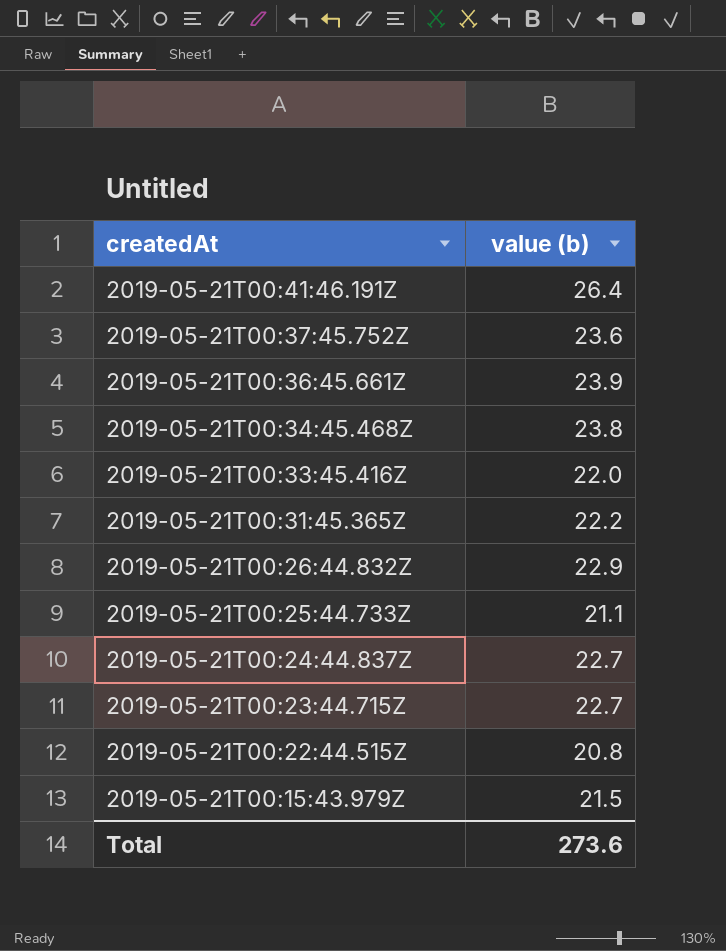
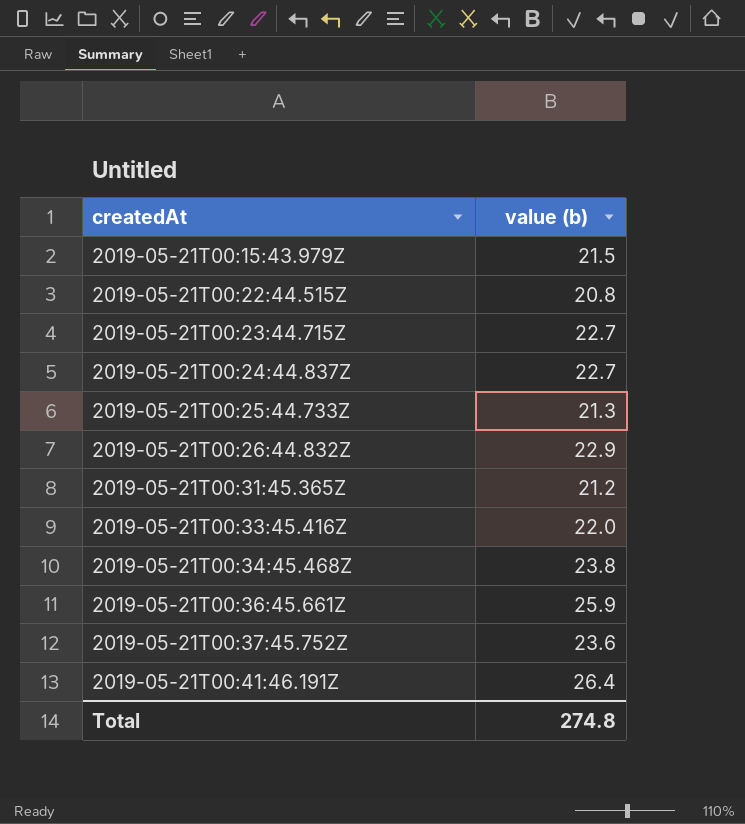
row order: createdAt descending -> createdAt ascending
2019-05-21T00:25:44.733Z | value (b): 21.1 -> 21.3
2019-05-21T00:31:45.365Z | value (b): 22.2 -> 21.2
2019-05-21T00:36:45.661Z | value (b): 23.9 -> 25.9
Total | value (b): 273.6 -> 274.8

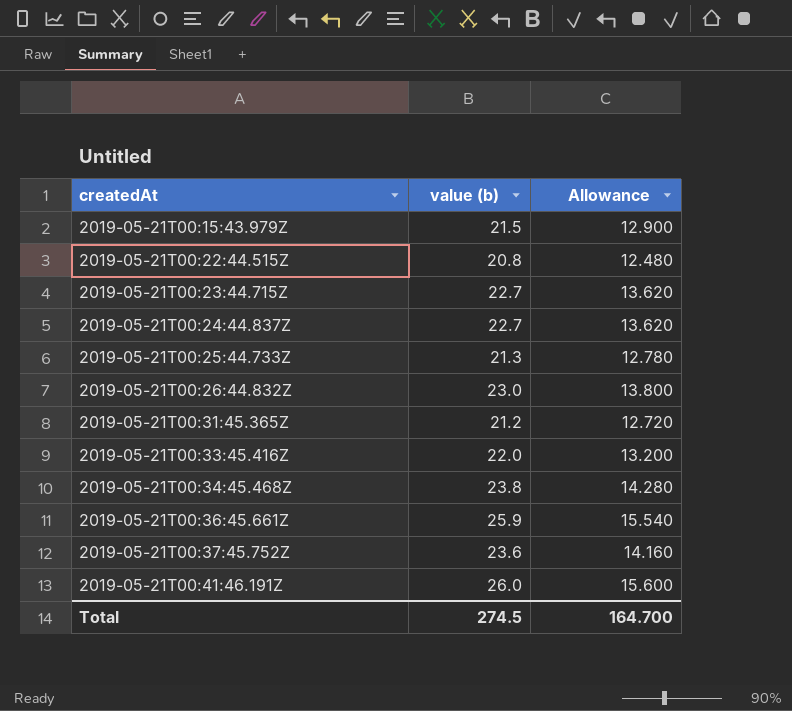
column Allowance | formula: none -> [value (b)] * 0.6
2019-05-21T00:26:44.832Z | value (b): 22.9 -> 23.0
2019-05-21T00:41:46.191Z | value (b): 26.4 -> 26.0
Total | value (b): 274.8 -> 274.5

